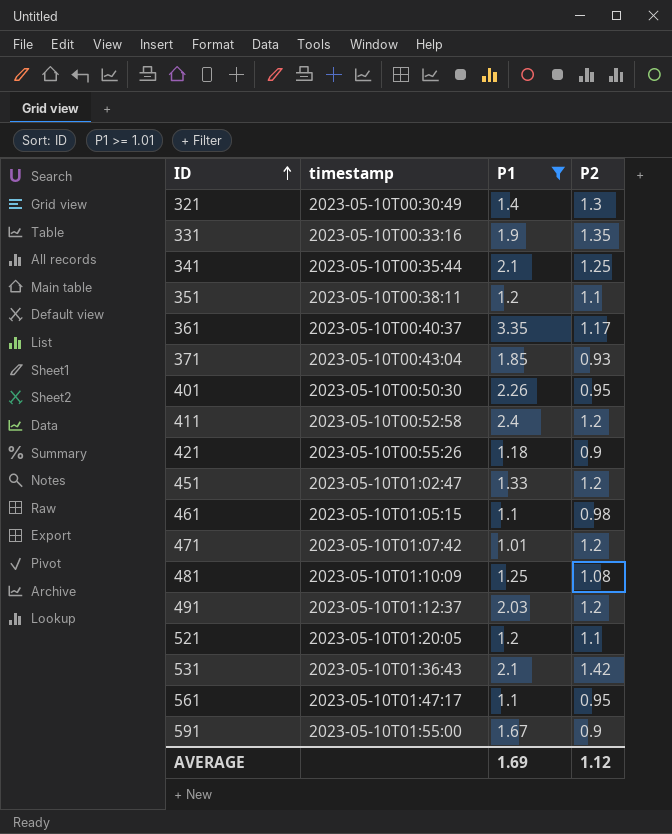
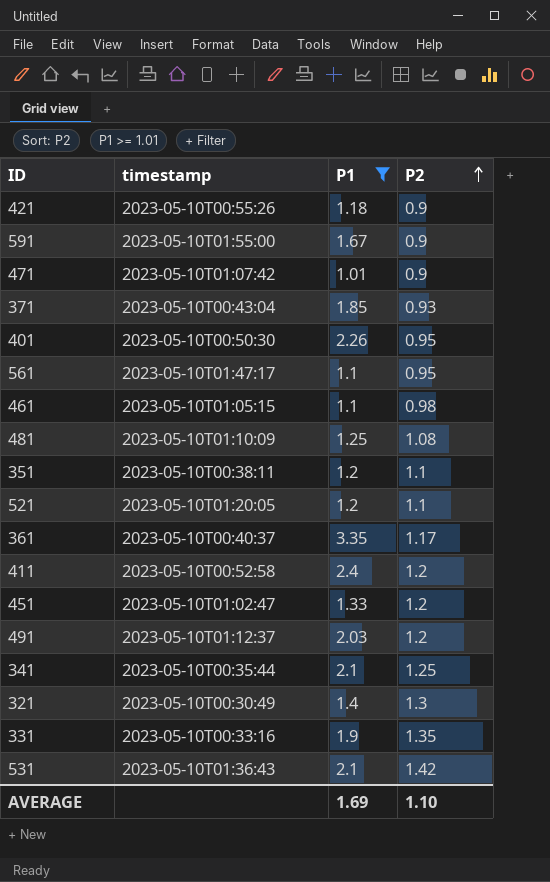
row order: ID ascending -> P2 ascending
471 | P2: 1.2 -> 0.9
AVERAGE | P2: 1.12 -> 1.10

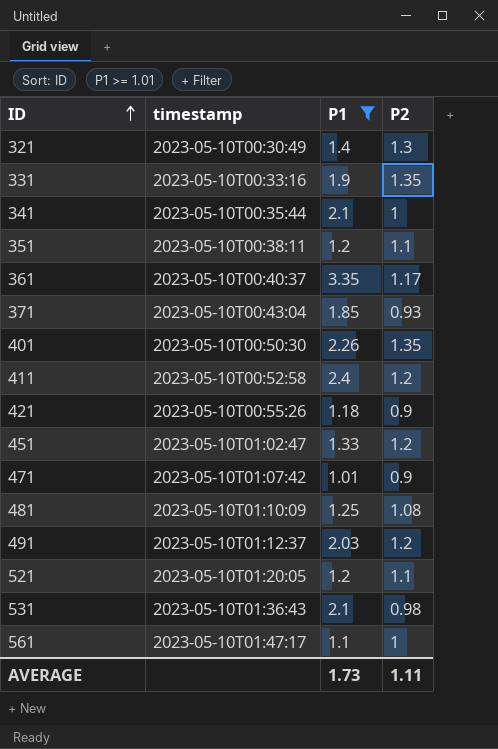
row order: P2 ascending -> ID ascending
row 591: 2023-05-10T01:55:00 | 1.67 | 0.9 -> none
row 461: 2023-05-10T01:05:15 | 1.1 | 0.98 -> none
341 | P2: 1.25 -> 1
401 | P2: 0.95 -> 1.35
531 | P2: 1.42 -> 0.98
561 | P2: 0.95 -> 1
AVERAGE | P1: 1.69 -> 1.73
AVERAGE | P2: 1.10 -> 1.11

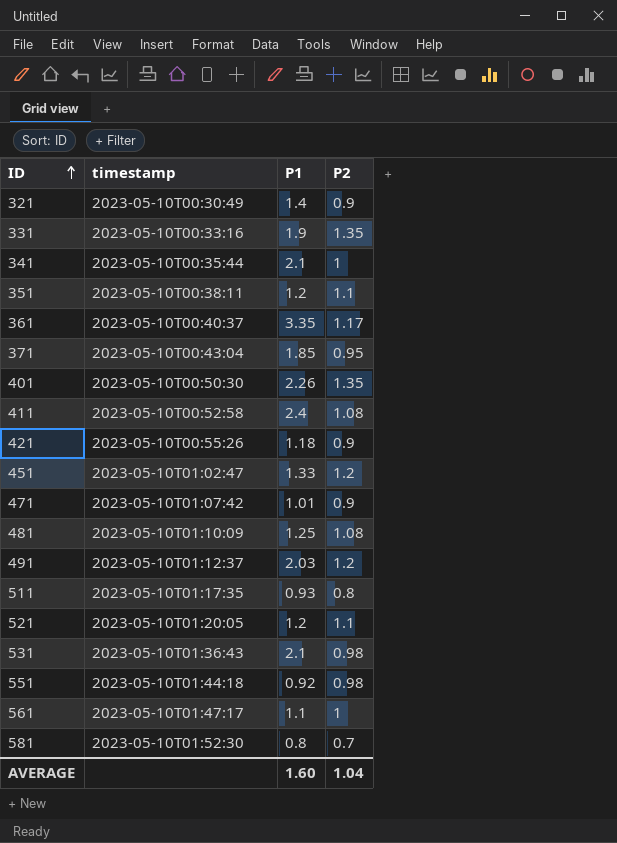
filter: P1 >= 1.01 -> none
321 | P2: 1.3 -> 0.9
371 | P2: 0.93 -> 0.95
411 | P2: 1.2 -> 1.08
AVERAGE | P1: 1.73 -> 1.60
AVERAGE | P2: 1.11 -> 1.04

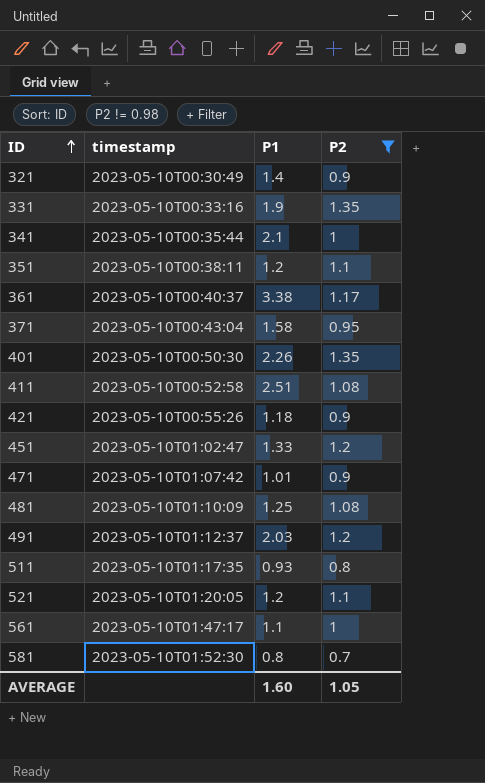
filter: none -> P2 != 0.98
361 | P1: 3.35 -> 3.38
371 | P1: 1.85 -> 1.58
411 | P1: 2.4 -> 2.51
AVERAGE | P2: 1.04 -> 1.05

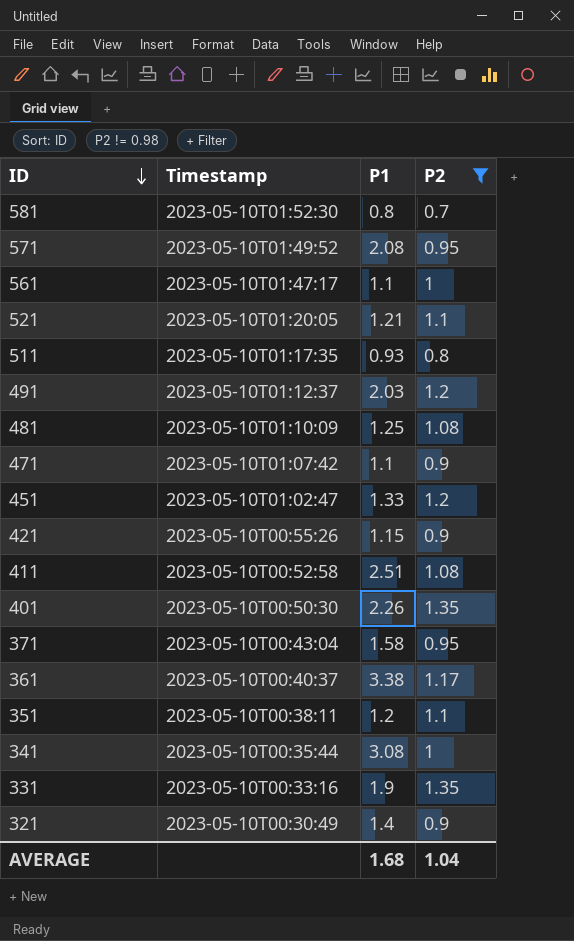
row order: ID ascending -> ID descending
column name: timestamp -> Timestamp
row 571: none -> 2023-05-10T01:49:52 | 2.08 | 0.95
521 | P1: 1.2 -> 1.21
471 | P1: 1.01 -> 1.1
421 | P1: 1.18 -> 1.15
341 | P1: 2.1 -> 3.08
AVERAGE | P1: 1.60 -> 1.68
AVERAGE | P2: 1.05 -> 1.04

